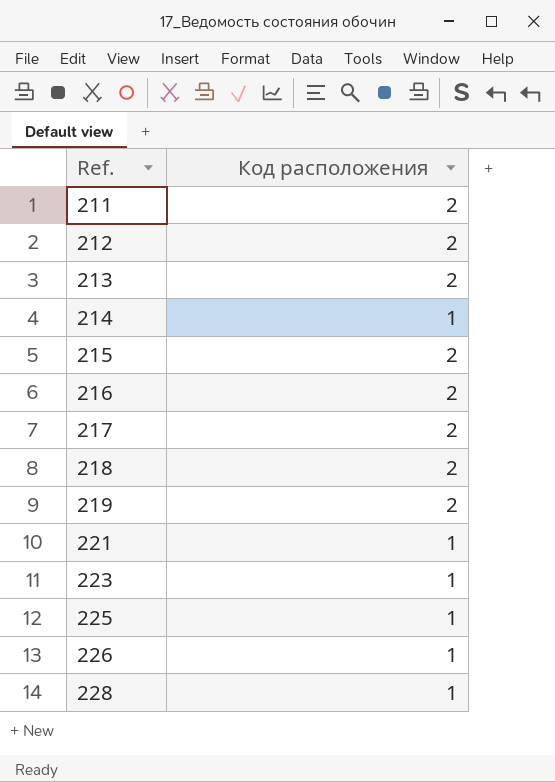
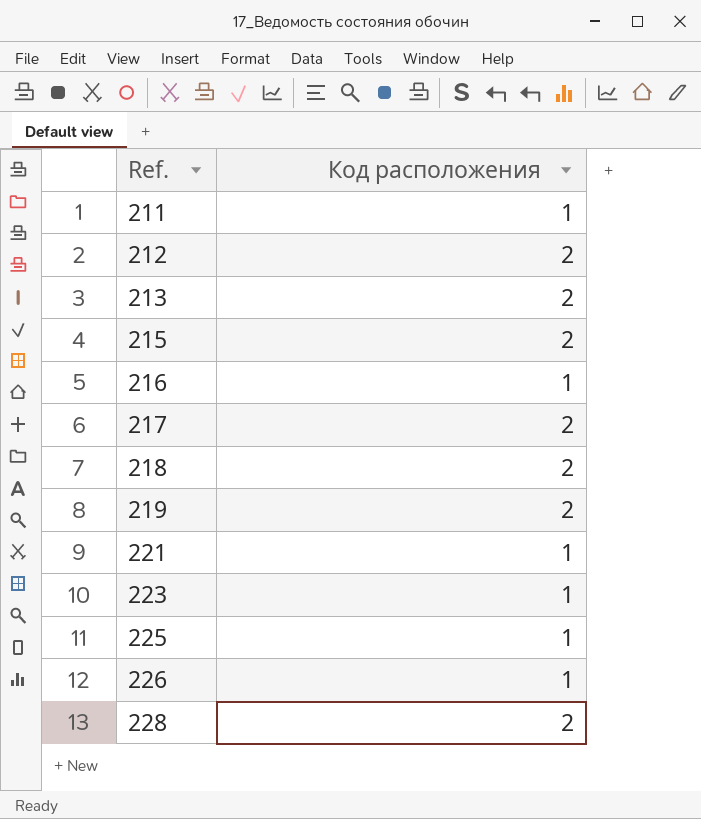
row 214: 1 -> none
211 | Код расположения: 2 -> 1
216 | Код расположения: 2 -> 1
228 | Код расположения: 1 -> 2

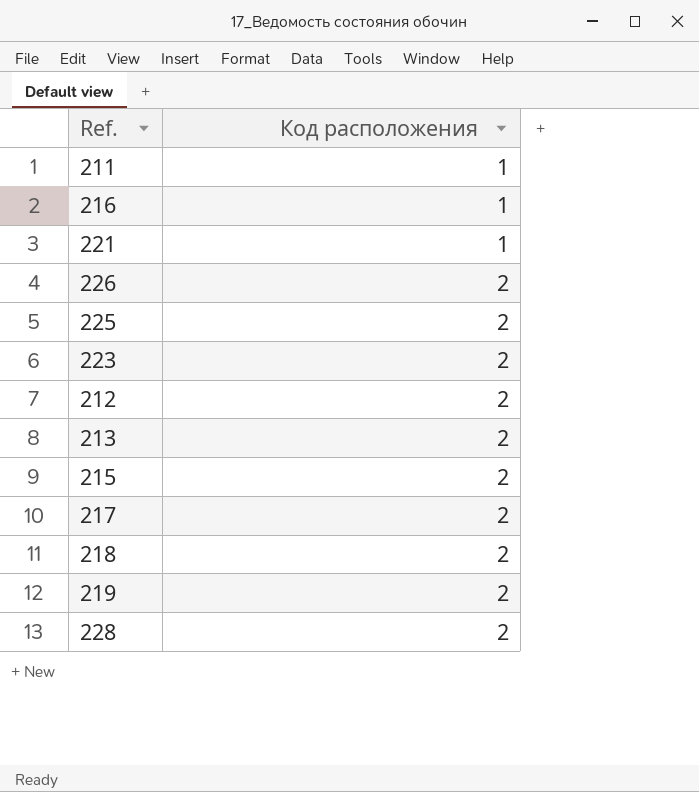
row order: Ref. ascending -> Код расположения ascending
226 | Код расположения: 1 -> 2
225 | Код расположения: 1 -> 2
223 | Код расположения: 1 -> 2

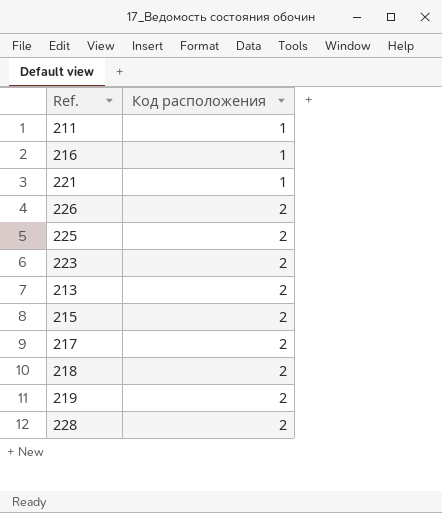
row 212: 2 -> none

